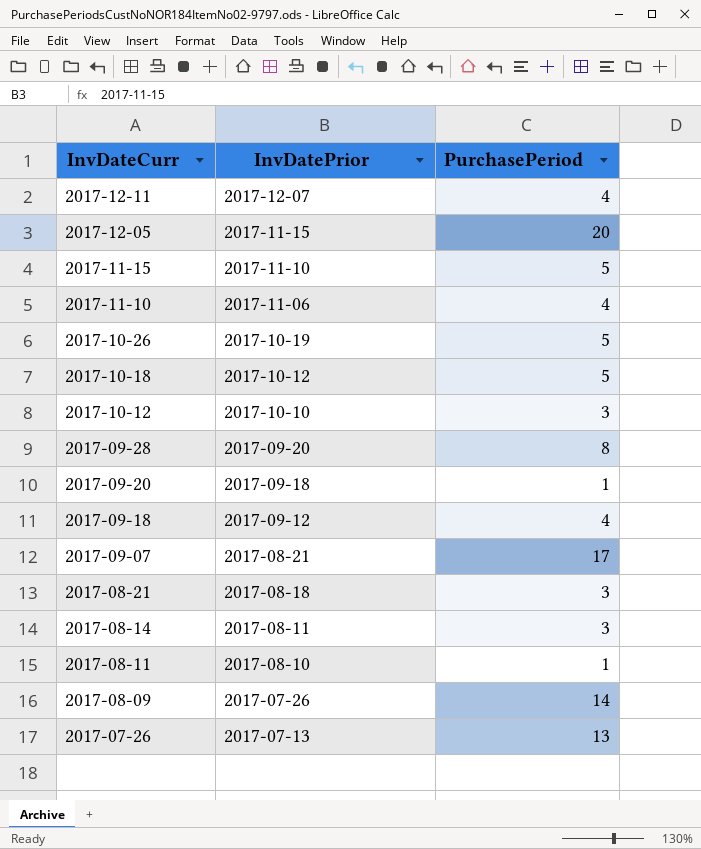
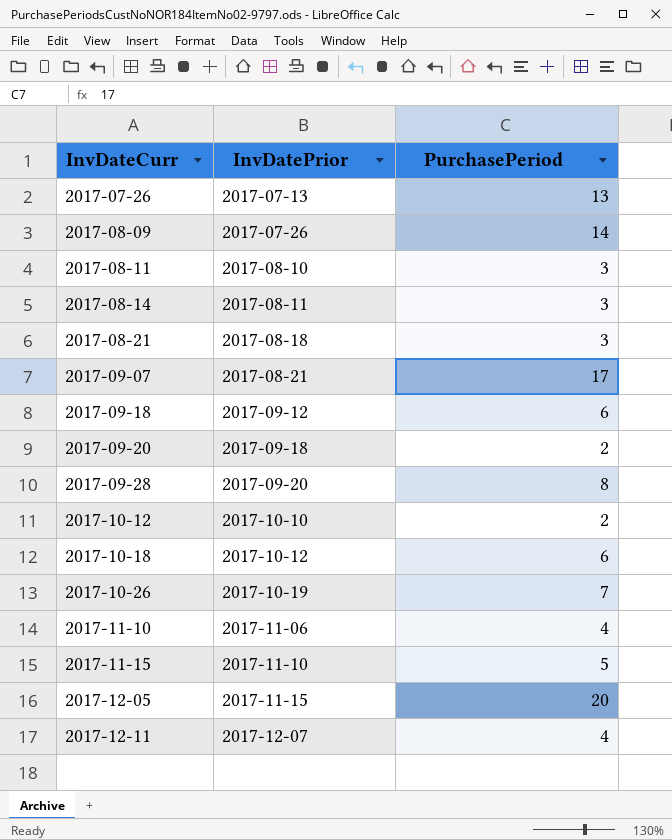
row order: InvDateCurr descending -> InvDateCurr ascending
2017-08-11 | PurchasePeriod: 1 -> 3
2017-09-18 | PurchasePeriod: 4 -> 6
2017-09-20 | PurchasePeriod: 1 -> 2
2017-10-12 | PurchasePeriod: 3 -> 2
2017-10-18 | PurchasePeriod: 5 -> 6
2017-10-26 | PurchasePeriod: 5 -> 7

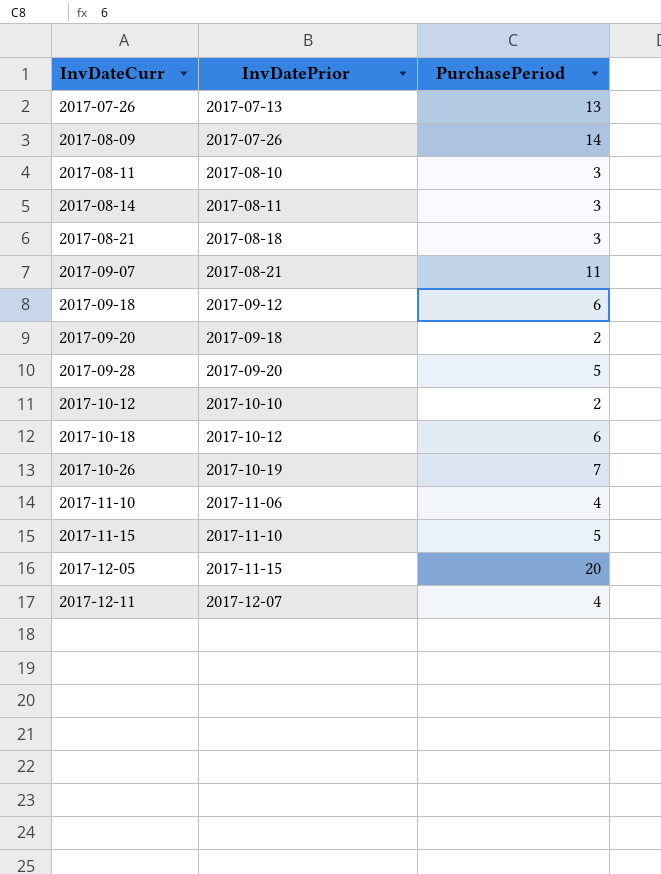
2017-09-07 | PurchasePeriod: 17 -> 11
2017-09-28 | PurchasePeriod: 8 -> 5

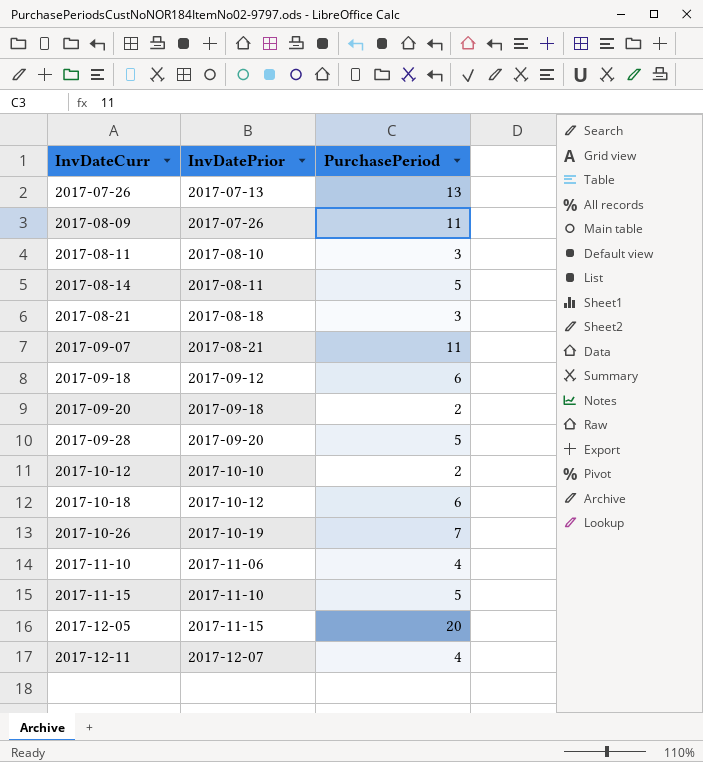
2017-08-09 | PurchasePeriod: 14 -> 11
2017-08-14 | PurchasePeriod: 3 -> 5

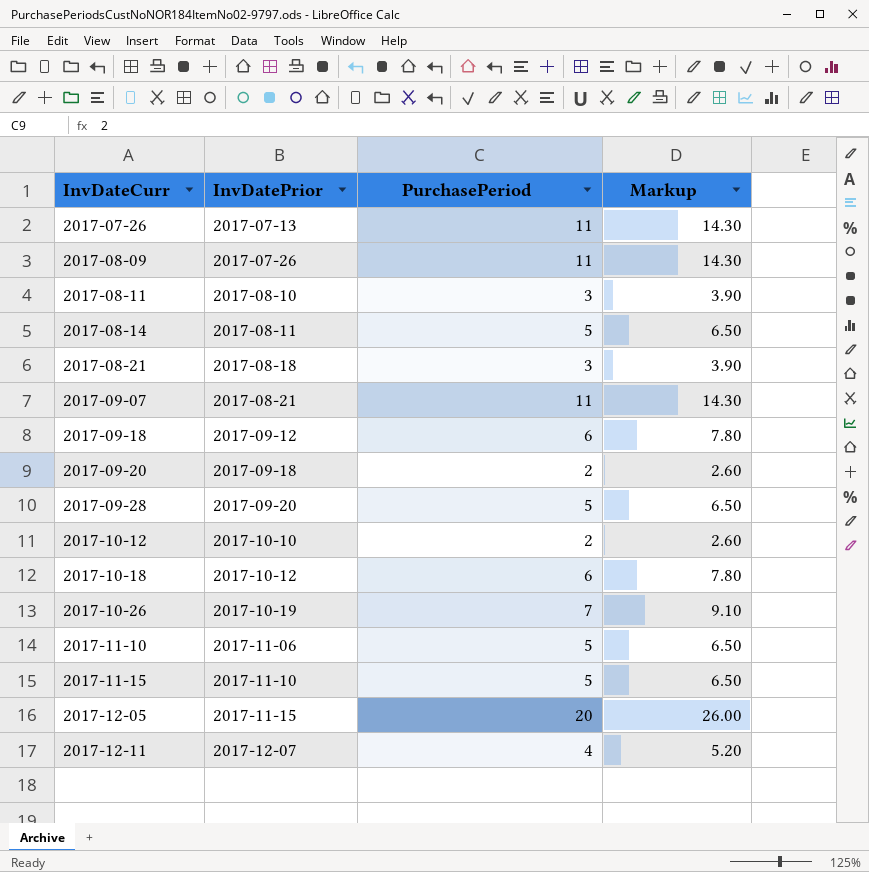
column Markup | formula: none -> [PurchasePeriod] * 1.3
2017-07-26 | PurchasePeriod: 13 -> 11
2017-11-10 | PurchasePeriod: 4 -> 5

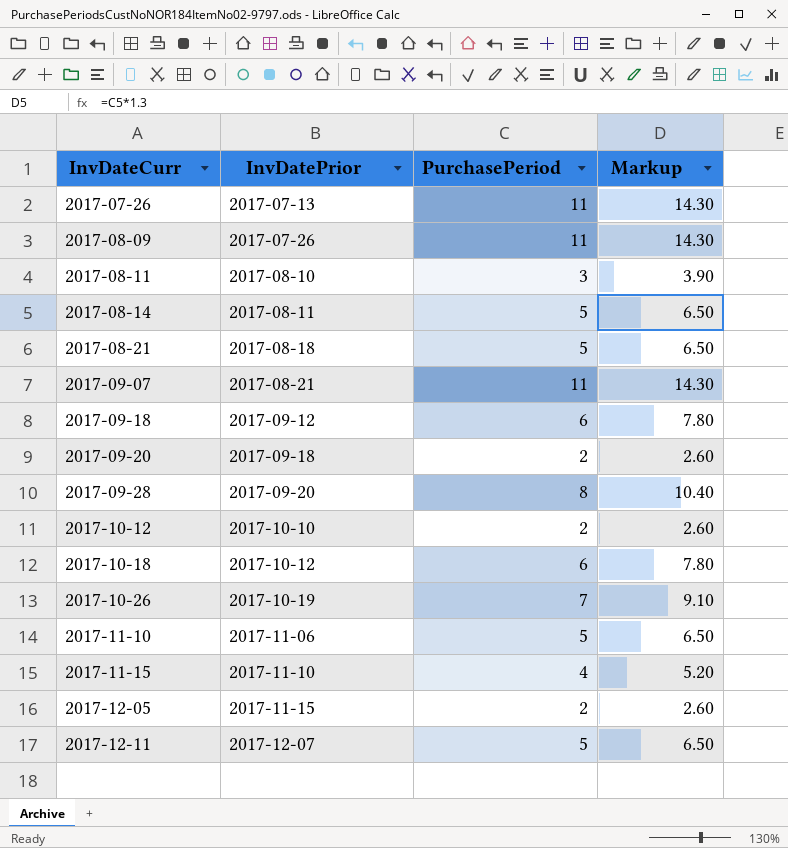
2017-08-21 | PurchasePeriod: 3 -> 5
2017-08-21 | Markup: 3.90 -> 6.50
2017-09-28 | PurchasePeriod: 5 -> 8
2017-09-28 | Markup: 6.50 -> 10.40
2017-11-15 | PurchasePeriod: 5 -> 4
2017-11-15 | Markup: 6.50 -> 5.20
2017-12-05 | PurchasePeriod: 20 -> 2
2017-12-05 | Markup: 26.00 -> 2.60
2017-12-11 | PurchasePeriod: 4 -> 5
2017-12-11 | Markup: 5.20 -> 6.50

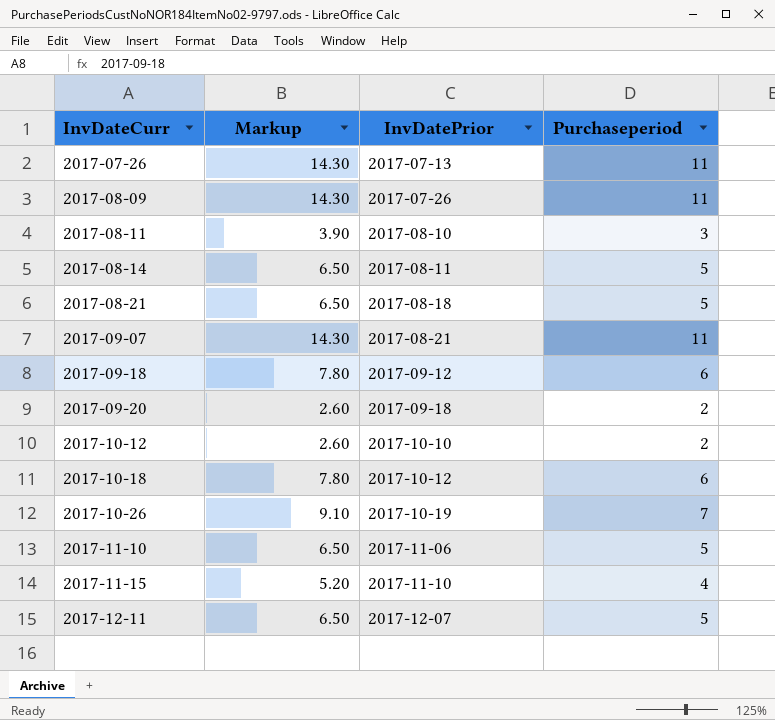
column Markup | position: 4 -> 2
column name: PurchasePeriod -> Purchaseperiod
row 2017-09-28: 2017-09-20 | 8 | 10.40 -> none
row 2017-12-05: 2017-11-15 | 2 | 2.60 -> none

